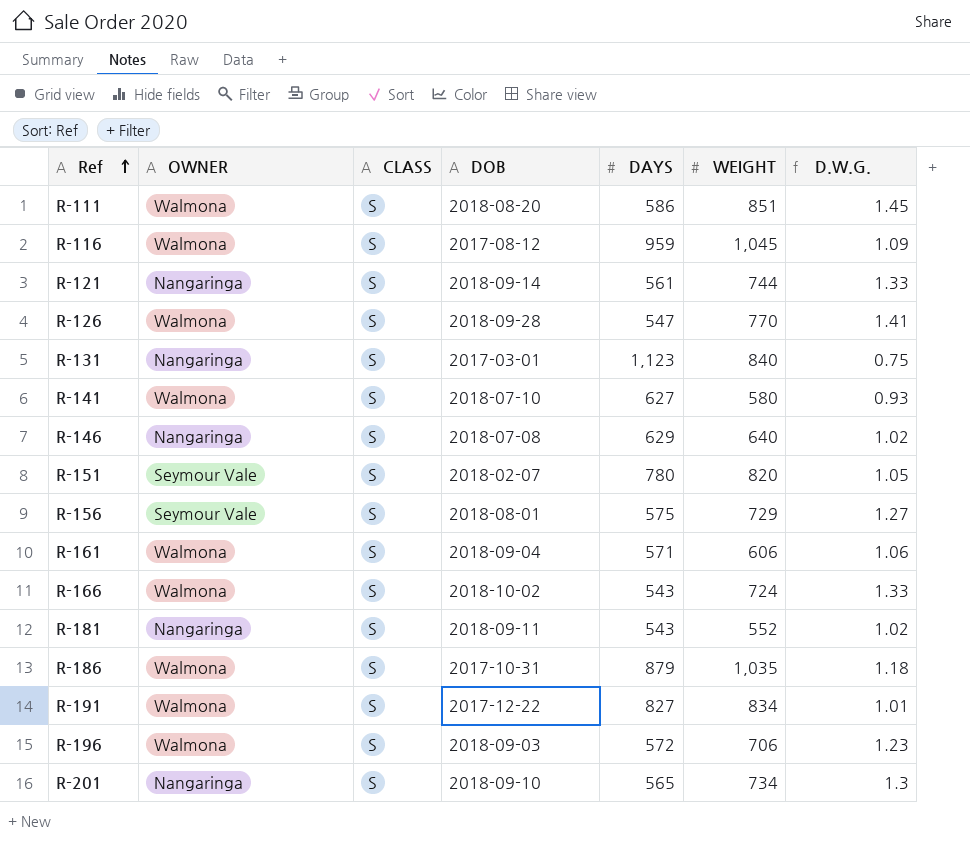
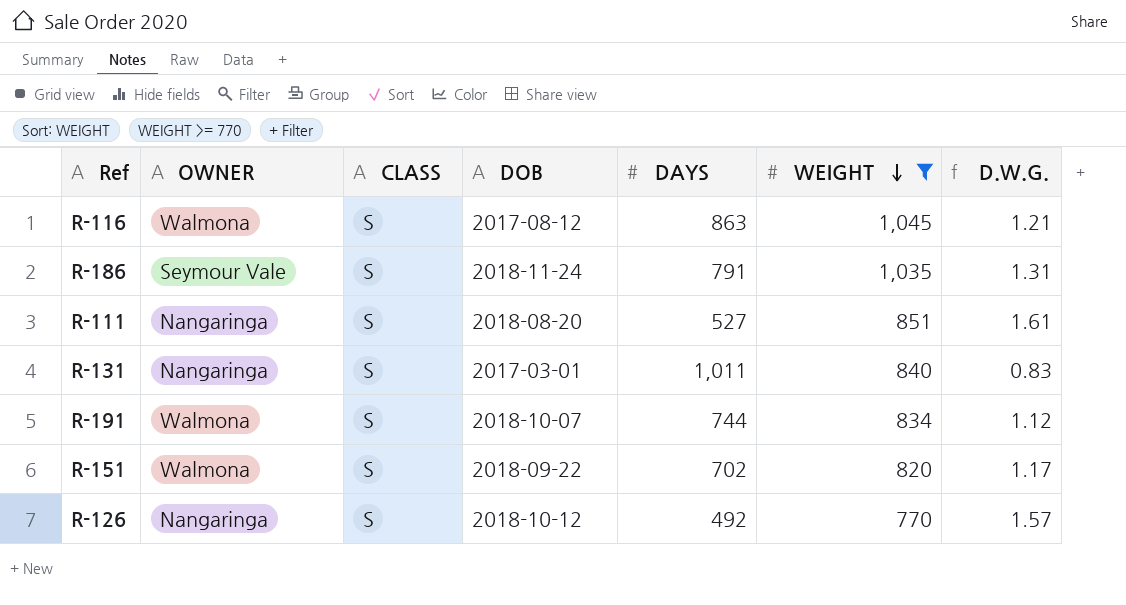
filter: none -> WEIGHT >= 770
row order: Ref ascending -> WEIGHT descending
R-116 | DAYS: 959 -> 863
R-116 | D.W.G.: 1.09 -> 1.21
R-186 | OWNER: Walmona -> Seymour Vale
R-186 | DOB: 2017-10-31 -> 2018-11-24
R-186 | DAYS: 879 -> 791
R-186 | D.W.G.: 1.18 -> 1.31
R-111 | OWNER: Walmona -> Nangaringa
R-111 | DAYS: 586 -> 527
R-111 | D.W.G.: 1.45 -> 1.61
R-131 | DAYS: 1,123 -> 1,011
R-131 | D.W.G.: 0.75 -> 0.83
R-191 | DOB: 2017-12-22 -> 2018-10-07
R-191 | DAYS: 827 -> 744
R-191 | D.W.G.: 1.01 -> 1.12
R-151 | OWNER: Seymour Vale -> Walmona
R-151 | DOB: 2018-02-07 -> 2018-09-22
R-151 | DAYS: 780 -> 702
R-151 | D.W.G.: 1.05 -> 1.17
R-126 | OWNER: Walmona -> Nangaringa
R-126 | DOB: 2018-09-28 -> 2018-10-12
R-126 | DAYS: 547 -> 492
R-126 | D.W.G.: 1.41 -> 1.57

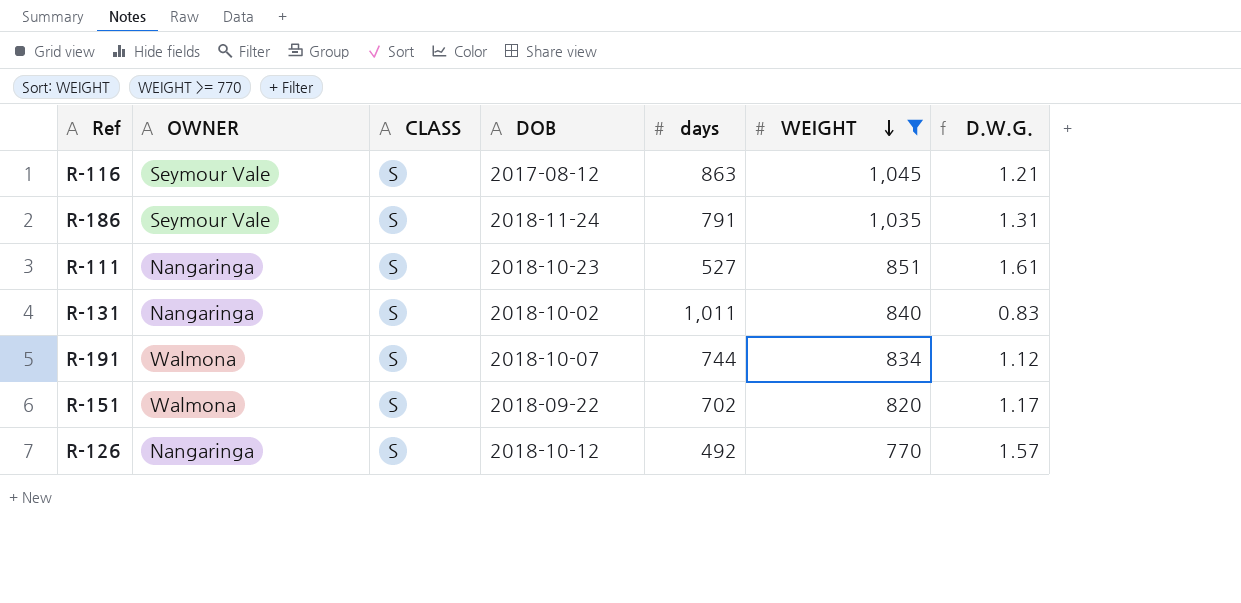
column name: DAYS -> days
R-116 | OWNER: Walmona -> Seymour Vale
R-111 | DOB: 2018-08-20 -> 2018-10-23
R-131 | DOB: 2017-03-01 -> 2018-10-02

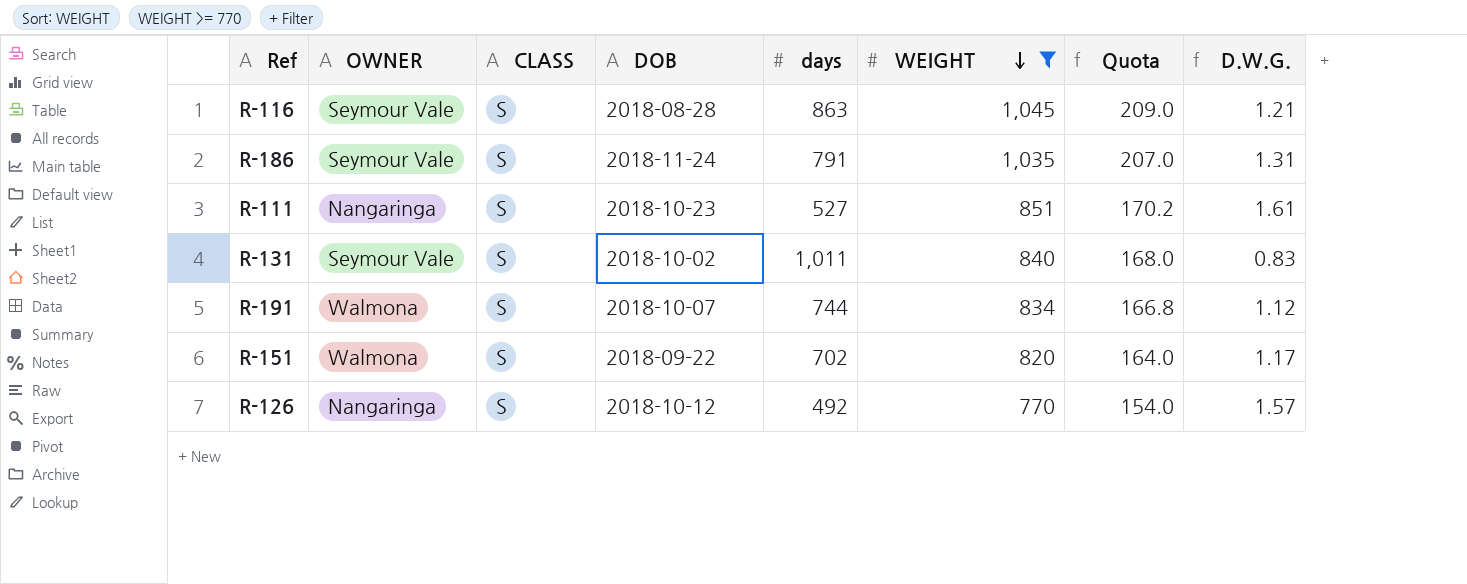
column Quota | formula: none -> [WEIGHT] * 0.2
R-116 | DOB: 2017-08-12 -> 2018-08-28
R-131 | OWNER: Nangaringa -> Seymour Vale

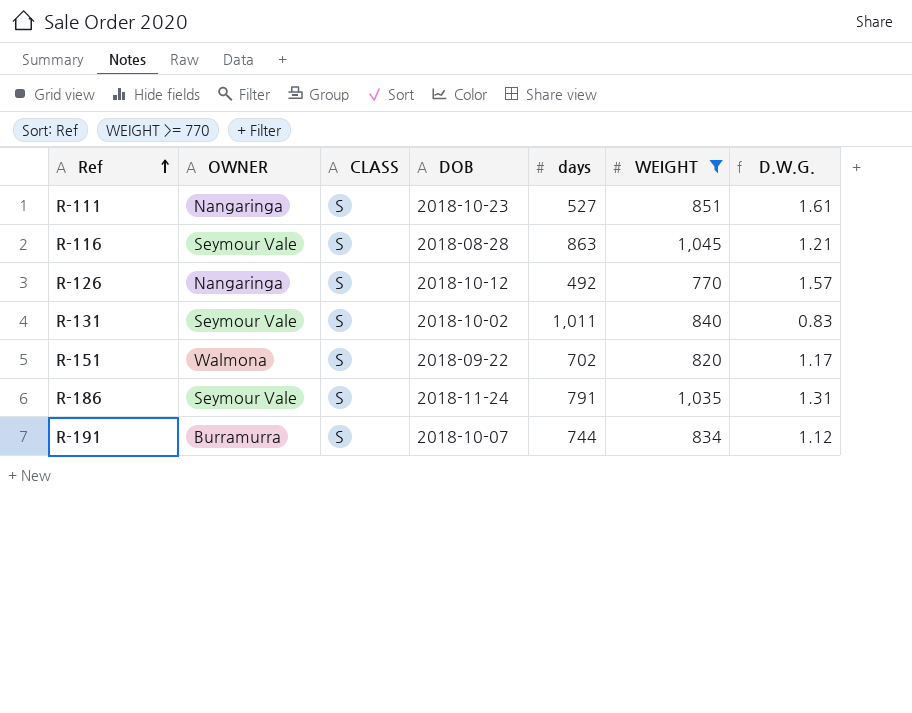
row order: WEIGHT descending -> Ref ascending
column Quota | formula: [WEIGHT] * 0.2 -> none
R-191 | OWNER: Walmona -> Burramurra

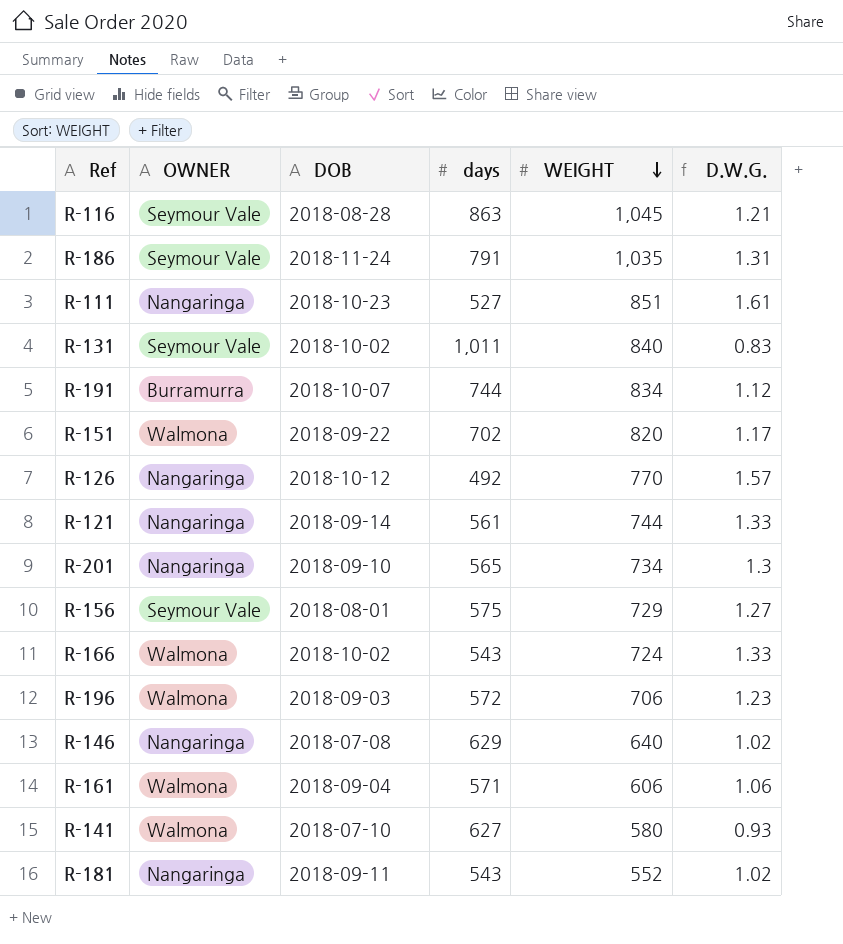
filter: WEIGHT >= 770 -> none
row order: Ref ascending -> WEIGHT descending
column CLASS | position: 3 -> none

